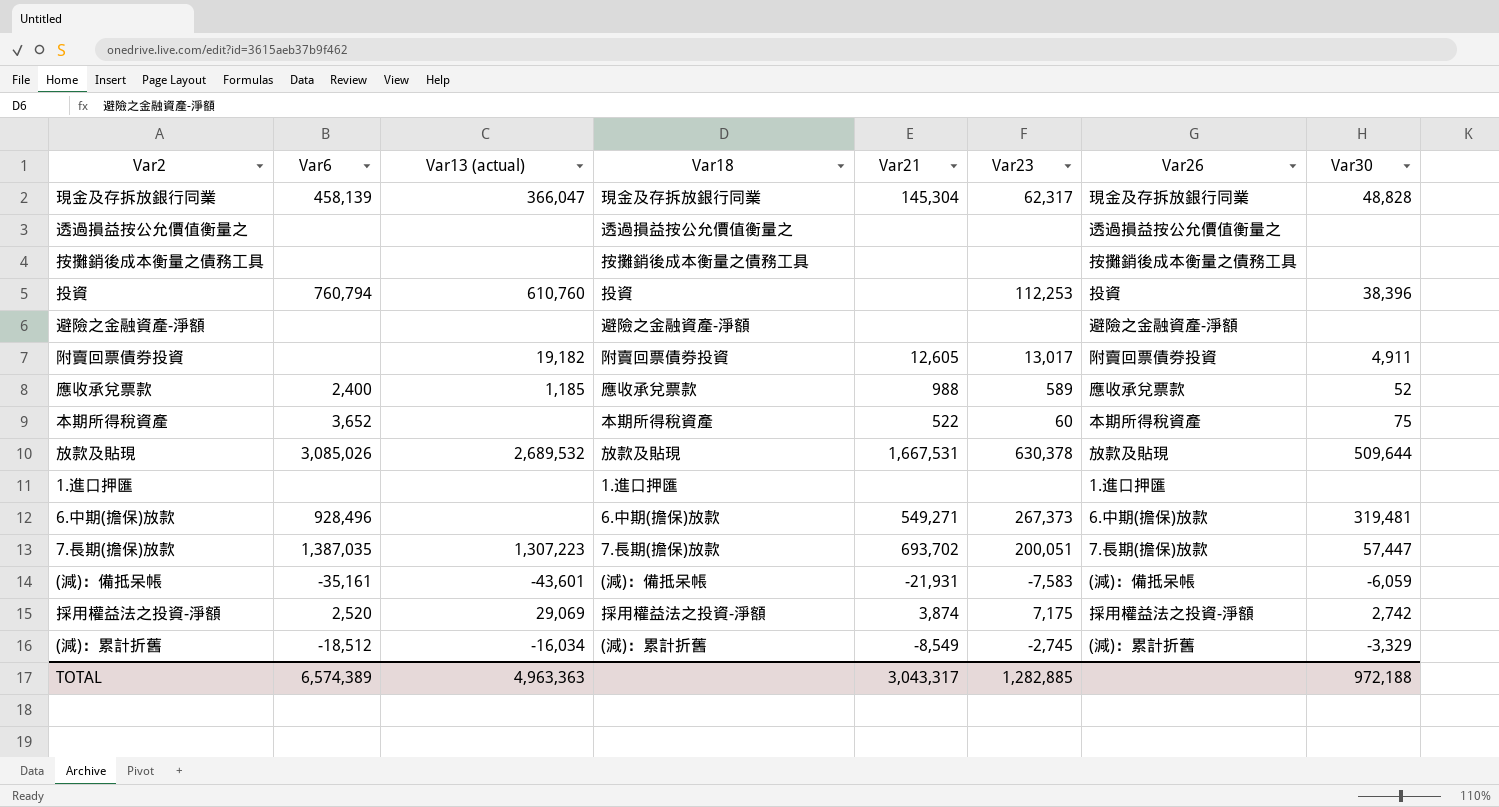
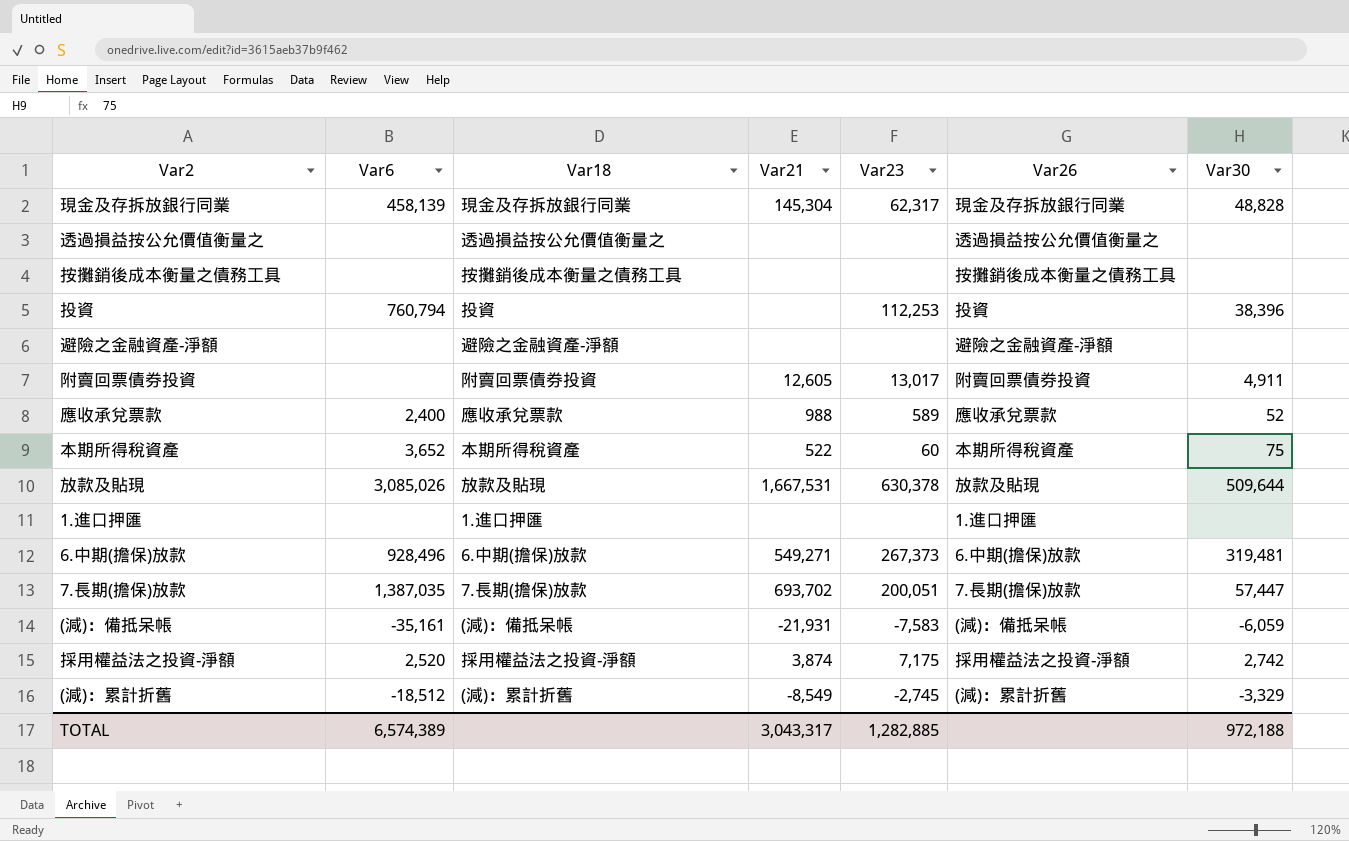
column Var13 (actual) | position: 3 -> none

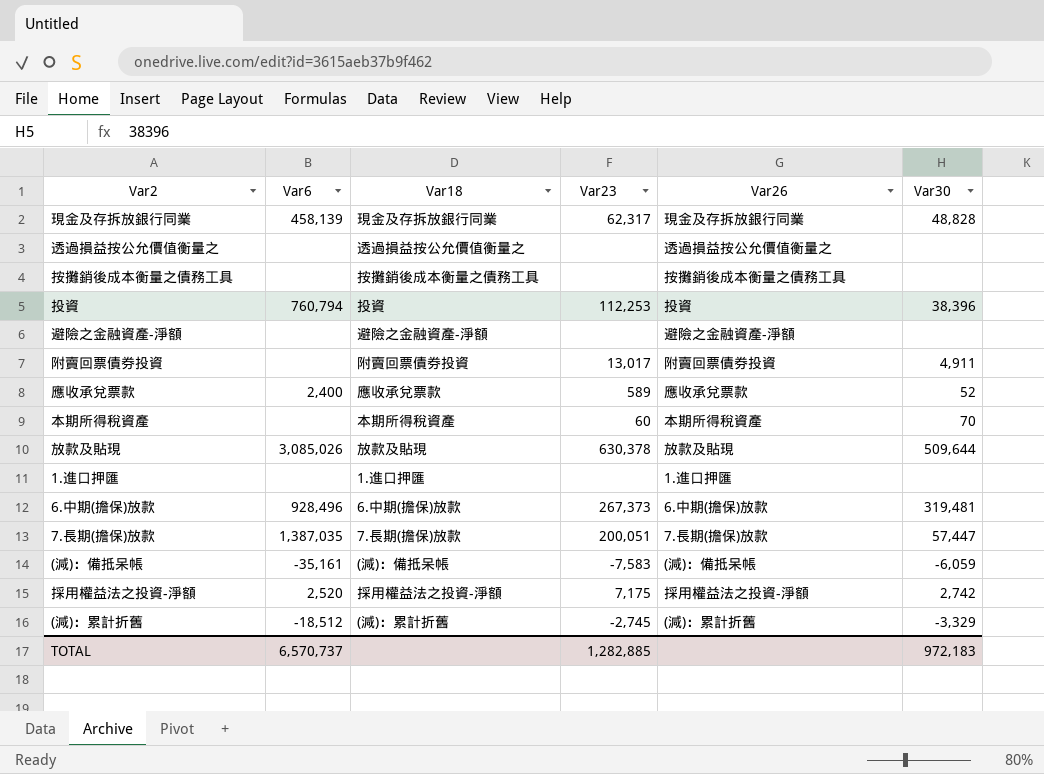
column Var21 | position: 4 -> none
本期所得稅資產 | Var6: 3,652 -> none
本期所得稅資產 | Var30: 75 -> 70
TOTAL | Var6: 6,574,389 -> 6,570,737
TOTAL | Var30: 972,188 -> 972,183

